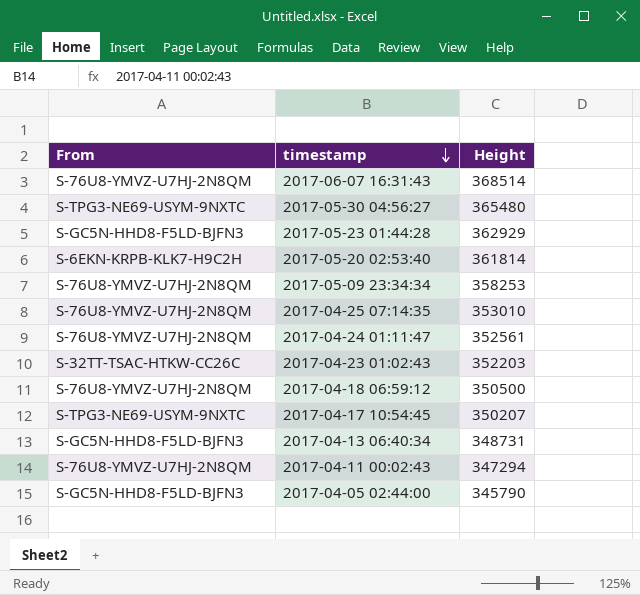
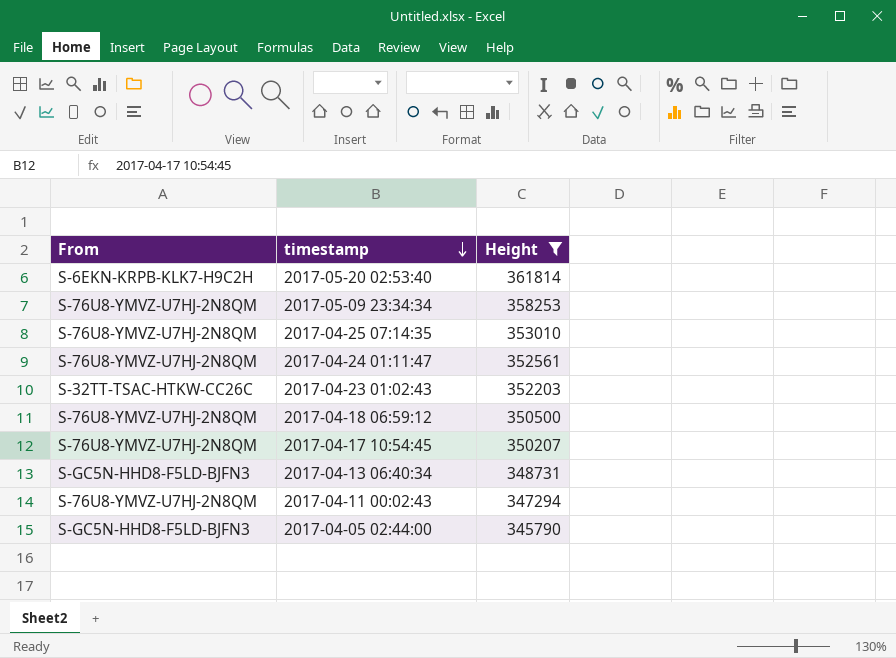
filter: none -> Height <= 361814
2017-04-17 10:54:45 | From: S-TPG3-NE69-USYM-9NXTC -> S-76U8-YMVZ-U7HJ-2N8QM

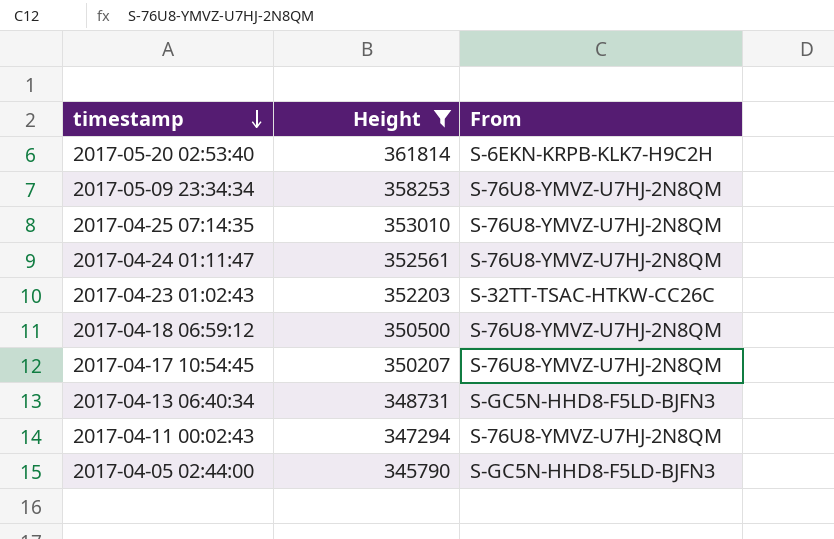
column From | position: 1 -> 3

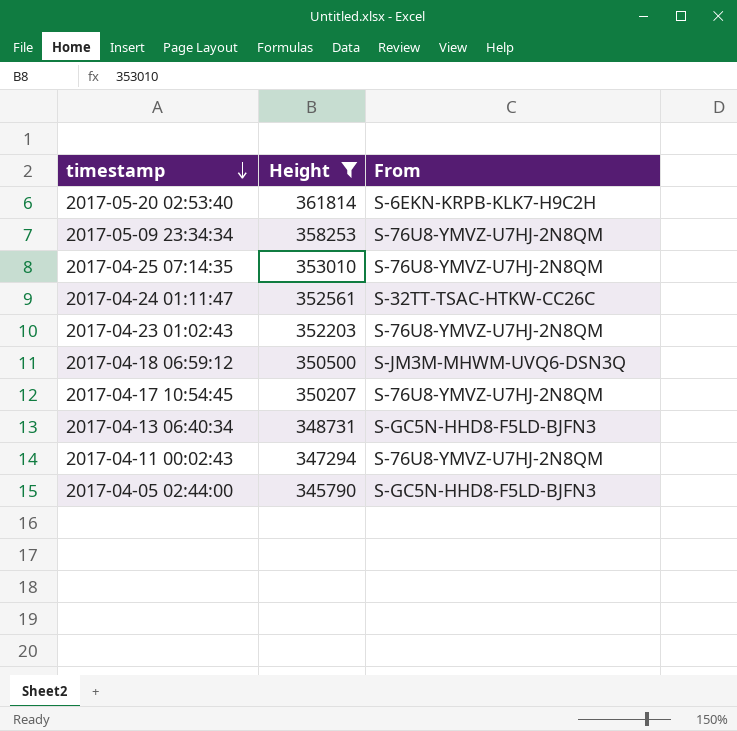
2017-04-24 01:11:47 | From: S-76U8-YMVZ-U7HJ-2N8QM -> S-32TT-TSAC-HTKW-CC26C
2017-04-23 01:02:43 | From: S-32TT-TSAC-HTKW-CC26C -> S-76U8-YMVZ-U7HJ-2N8QM
2017-04-18 06:59:12 | From: S-76U8-YMVZ-U7HJ-2N8QM -> S-JM3M-MHWM-UVQ6-DSN3Q

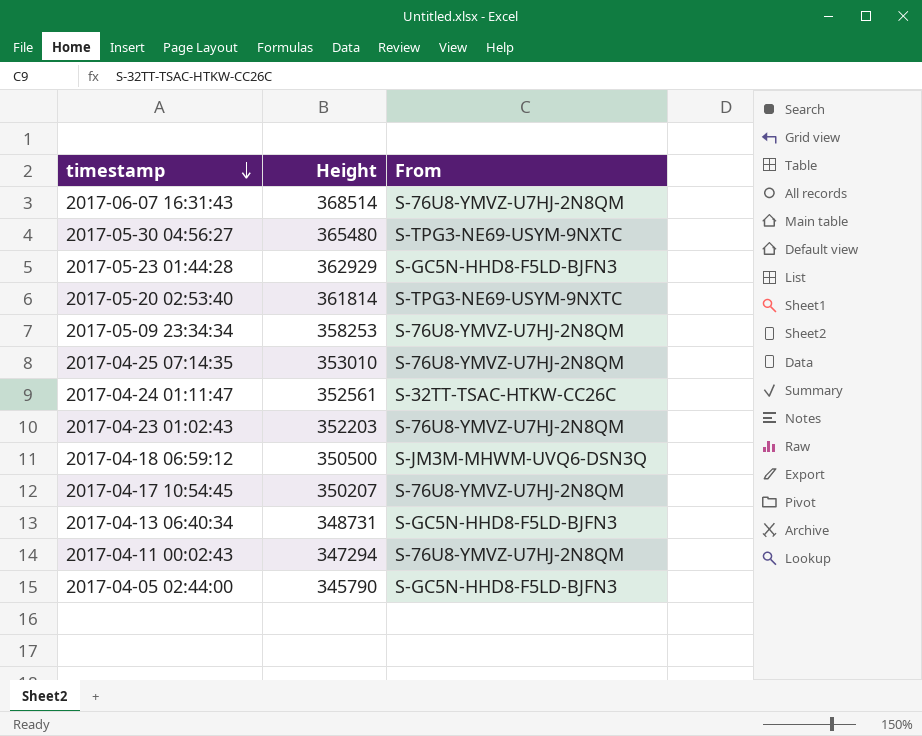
filter: Height <= 361814 -> none
2017-05-20 02:53:40 | From: S-6EKN-KRPB-KLK7-H9C2H -> S-TPG3-NE69-USYM-9NXTC

